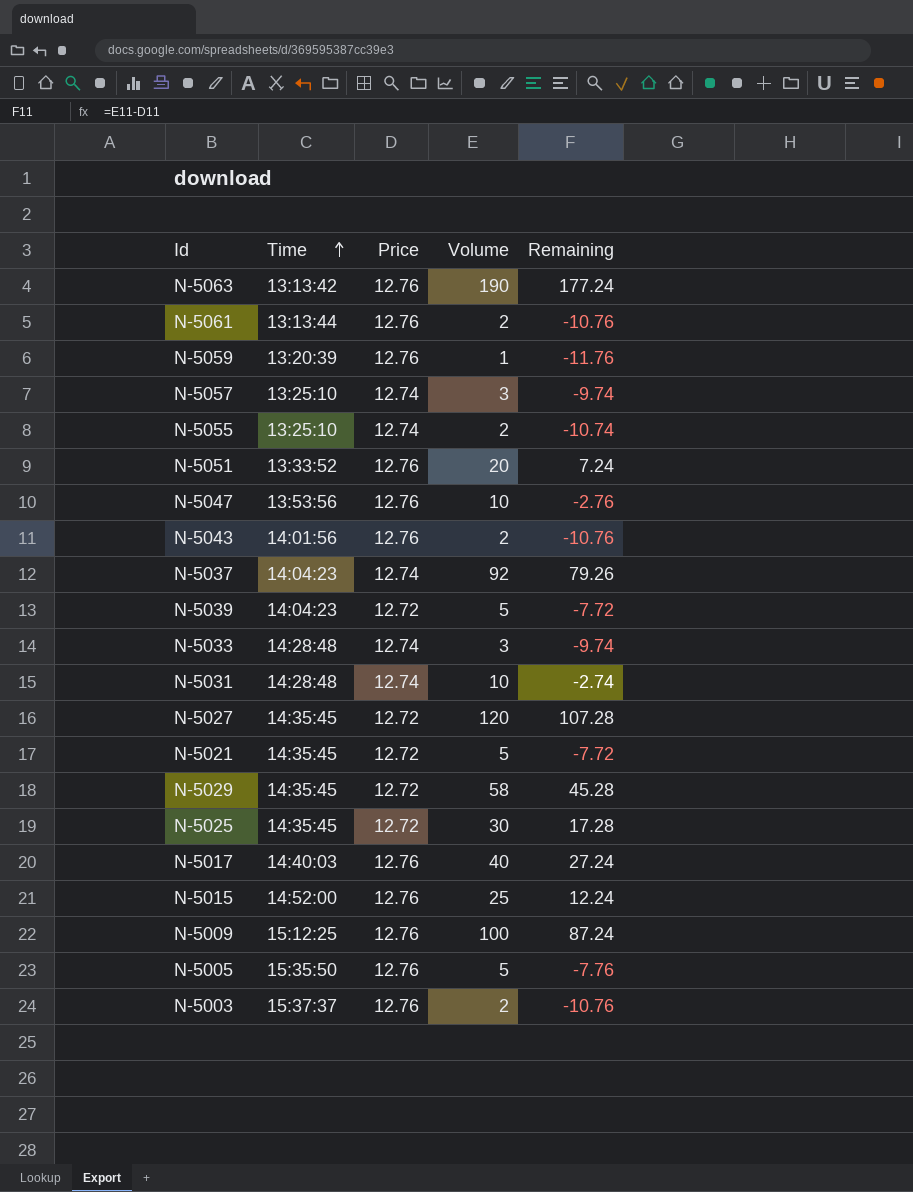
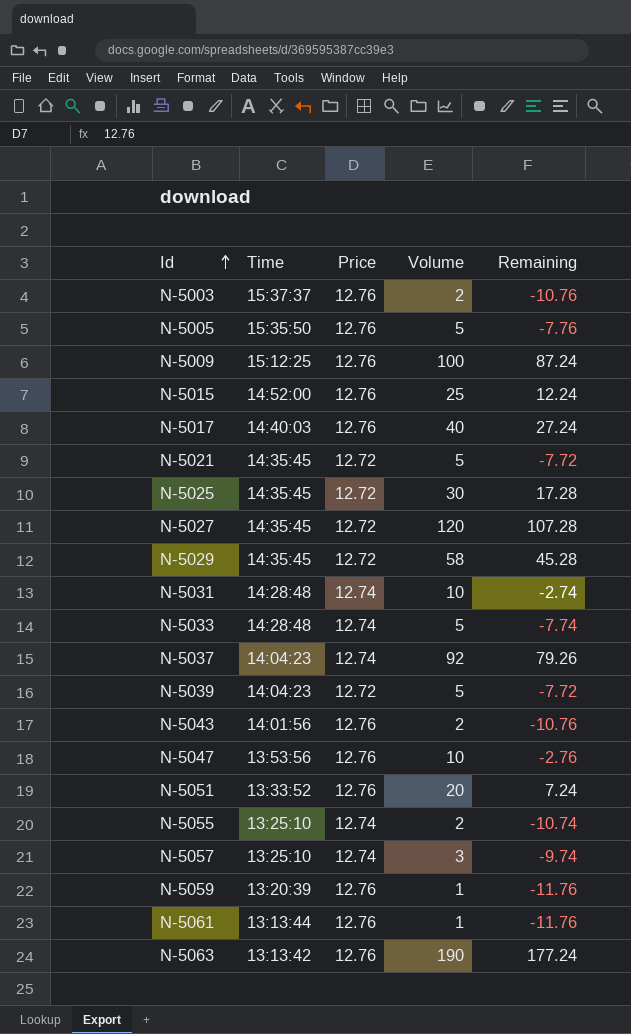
row order: Time ascending -> Id ascending
N-5033 | Volume: 3 -> 5
N-5033 | Remaining: -9.74 -> -7.74
N-5061 | Volume: 2 -> 1
N-5061 | Remaining: -10.76 -> -11.76

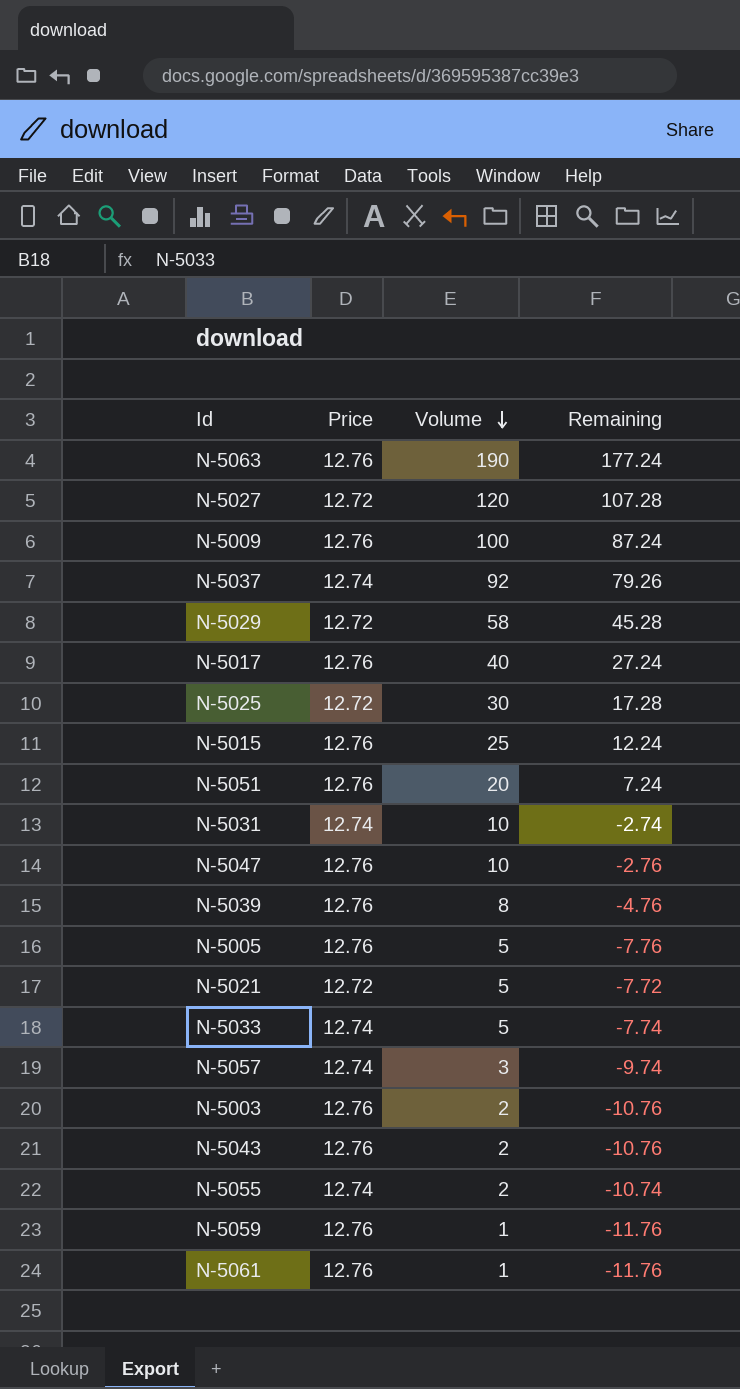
row order: Id ascending -> Volume descending
column Time | position: 2 -> none
N-5039 | Price: 12.72 -> 12.76
N-5039 | Volume: 5 -> 8
N-5039 | Remaining: -7.72 -> -4.76

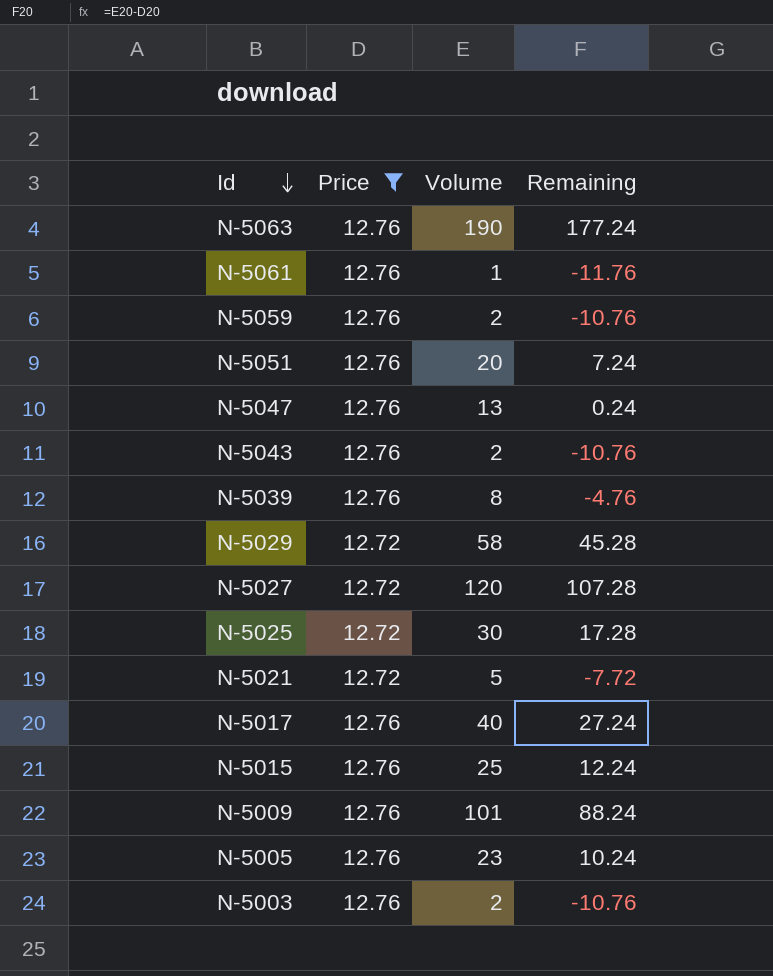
filter: none -> Price != 12.74
row order: Volume descending -> Id descending
N-5059 | Volume: 1 -> 2
N-5059 | Remaining: -11.76 -> -10.76
N-5047 | Volume: 10 -> 13
N-5047 | Remaining: -2.76 -> 0.24
N-5009 | Volume: 100 -> 101
N-5009 | Remaining: 87.24 -> 88.24
N-5005 | Volume: 5 -> 23
N-5005 | Remaining: -7.76 -> 10.24

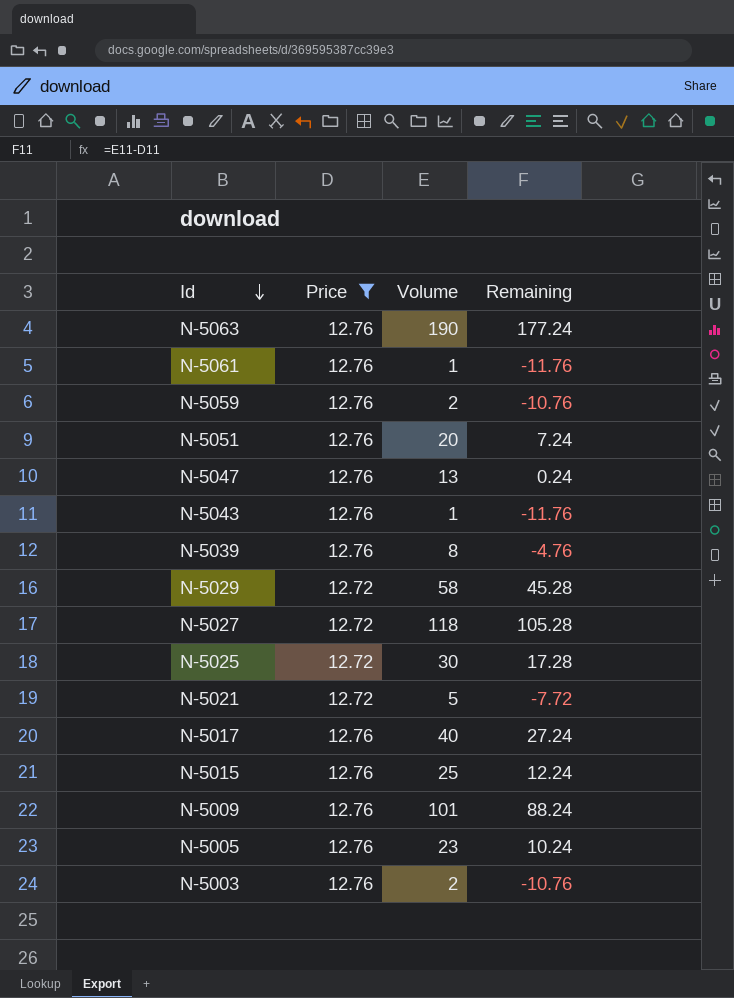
N-5043 | Volume: 2 -> 1
N-5043 | Remaining: -10.76 -> -11.76
N-5027 | Volume: 120 -> 118
N-5027 | Remaining: 107.28 -> 105.28

